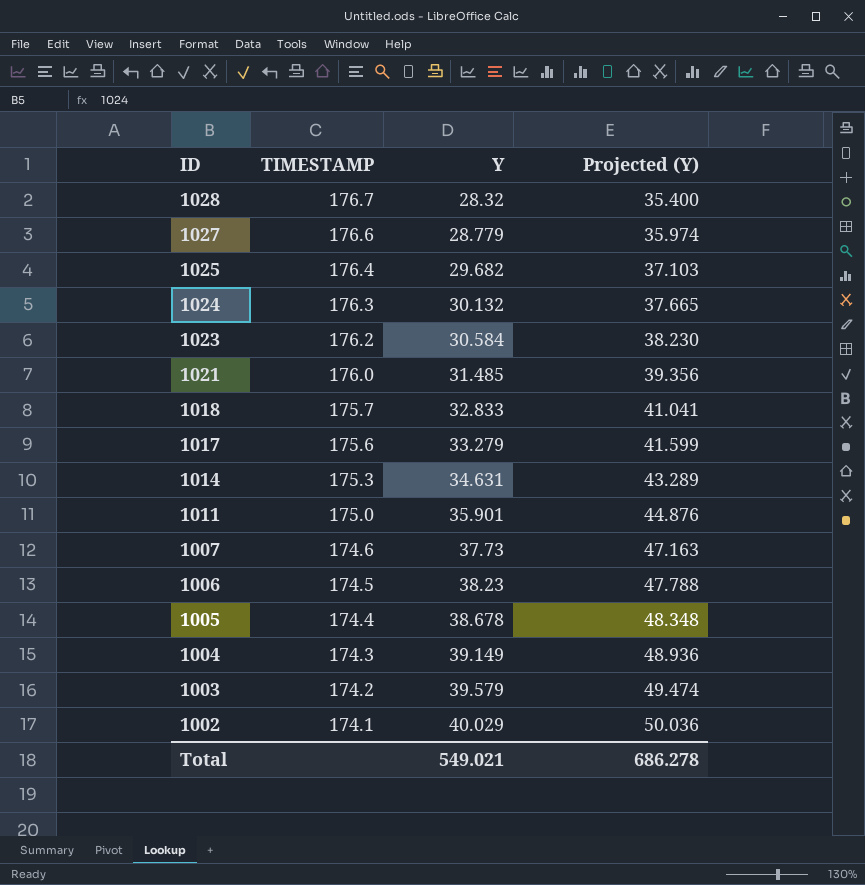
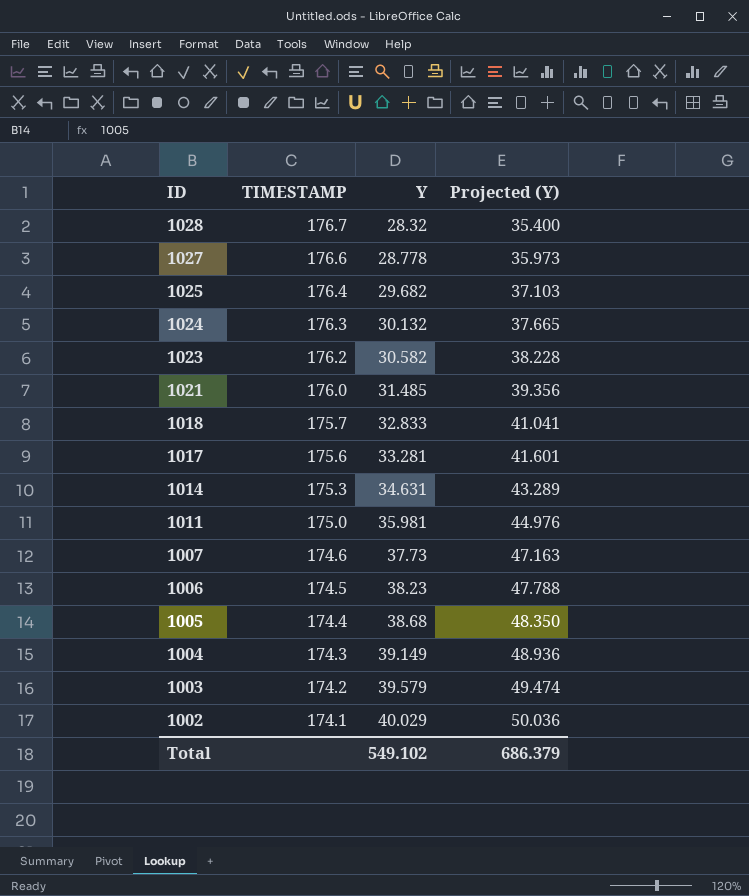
1027 | Y: 28.779 -> 28.778
1027 | Projected (Y): 35.974 -> 35.973
1023 | Y: 30.584 -> 30.582
1023 | Projected (Y): 38.230 -> 38.228
1017 | Y: 33.279 -> 33.281
1017 | Projected (Y): 41.599 -> 41.601
1011 | Y: 35.901 -> 35.981
1011 | Projected (Y): 44.876 -> 44.976
1005 | Y: 38.678 -> 38.68
1005 | Projected (Y): 48.348 -> 48.350
Total | Y: 549.021 -> 549.102
Total | Projected (Y): 686.278 -> 686.379

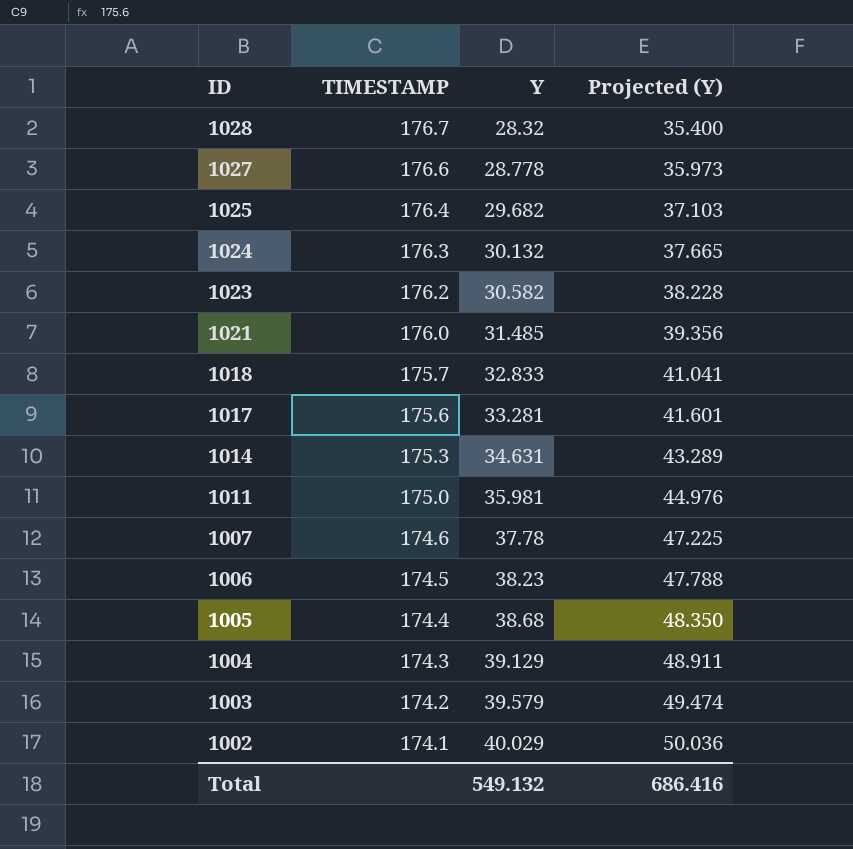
1007 | Y: 37.73 -> 37.78
1007 | Projected (Y): 47.163 -> 47.225
1004 | Y: 39.149 -> 39.129
1004 | Projected (Y): 48.936 -> 48.911
Total | Y: 549.102 -> 549.132
Total | Projected (Y): 686.379 -> 686.416

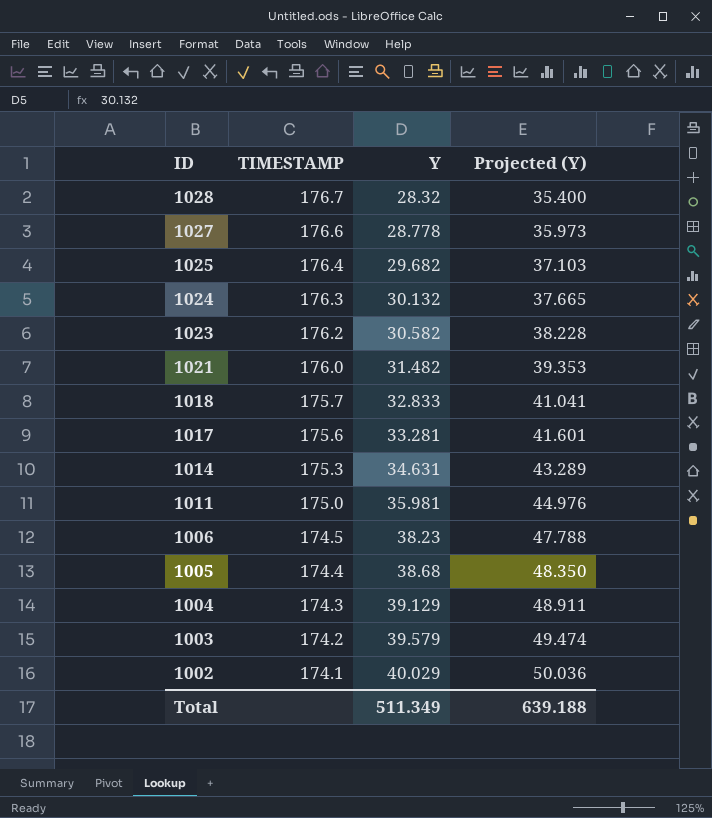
row 1007: 174.6 | 37.78 | 47.225 -> none
1021 | Y: 31.485 -> 31.482
1021 | Projected (Y): 39.356 -> 39.353
Total | Y: 549.132 -> 511.349
Total | Projected (Y): 686.416 -> 639.188

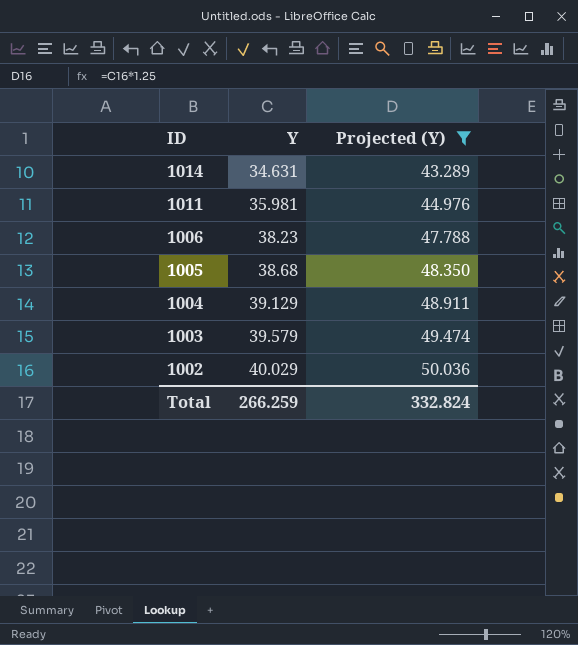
filter: none -> Projected (Y) >= 43.289
column TIMESTAMP | position: 2 -> none
Total | Y: 511.349 -> 266.259
Total | Projected (Y): 639.188 -> 332.824

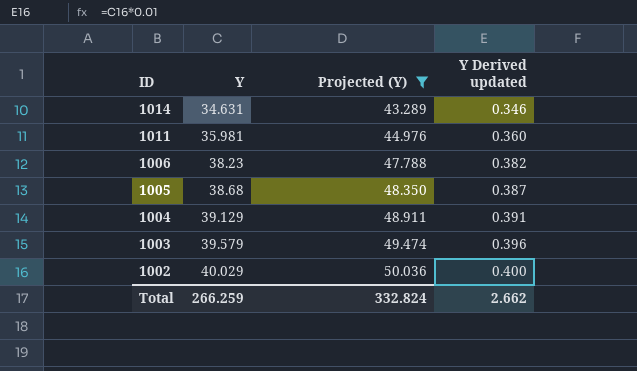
column Y Derived updated | formula: none -> [Y] * 0.01

